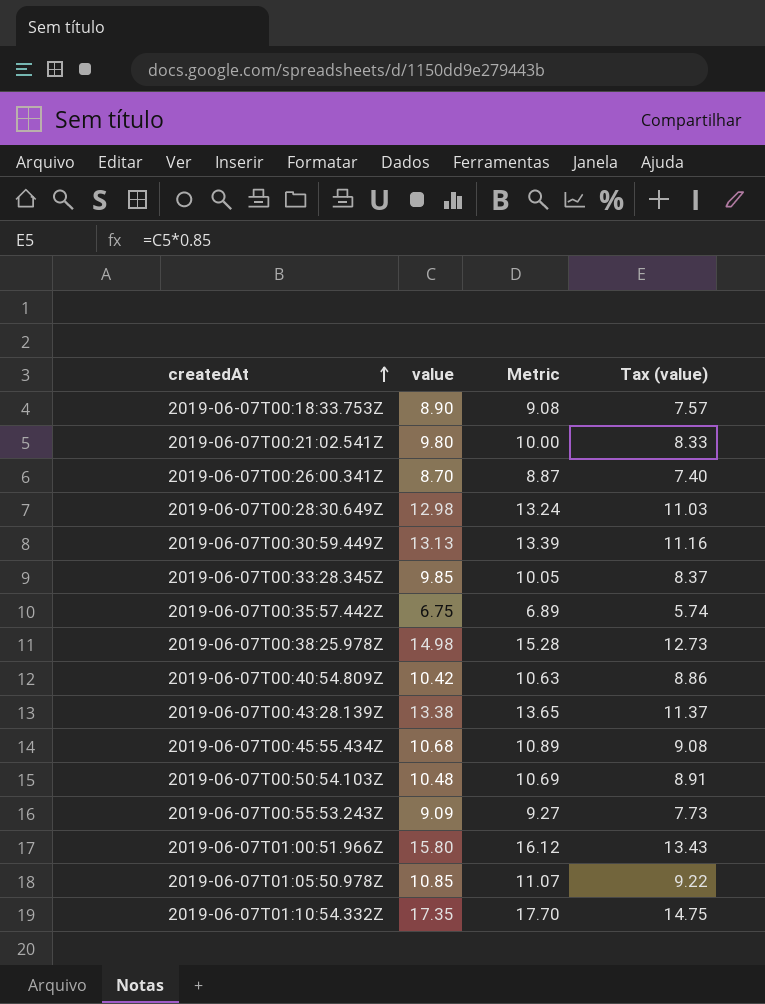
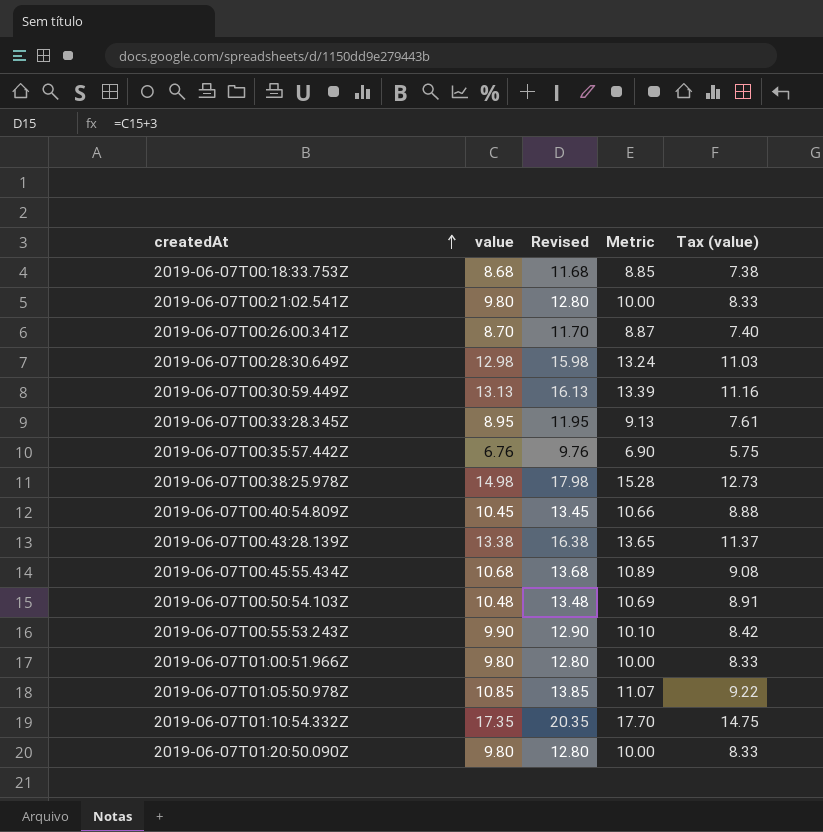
column Revised | formula: none -> [value] + 3
2019-06-07T00:18:33.753Z | value: 8.90 -> 8.68
2019-06-07T00:18:33.753Z | Metric: 9.08 -> 8.85
2019-06-07T00:18:33.753Z | Tax (value): 7.57 -> 7.38
2019-06-07T00:33:28.345Z | value: 9.85 -> 8.95
2019-06-07T00:33:28.345Z | Metric: 10.05 -> 9.13
2019-06-07T00:33:28.345Z | Tax (value): 8.37 -> 7.61
2019-06-07T00:35:57.442Z | value: 6.75 -> 6.76
2019-06-07T00:35:57.442Z | Metric: 6.89 -> 6.90
2019-06-07T00:35:57.442Z | Tax (value): 5.74 -> 5.75
2019-06-07T00:40:54.809Z | value: 10.42 -> 10.45
2019-06-07T00:40:54.809Z | Metric: 10.63 -> 10.66
2019-06-07T00:40:54.809Z | Tax (value): 8.86 -> 8.88
2019-06-07T00:55:53.243Z | value: 9.09 -> 9.90
2019-06-07T00:55:53.243Z | Metric: 9.27 -> 10.10
2019-06-07T00:55:53.243Z | Tax (value): 7.73 -> 8.42
2019-06-07T01:00:51.966Z | value: 15.80 -> 9.80
2019-06-07T01:00:51.966Z | Metric: 16.12 -> 10.00
2019-06-07T01:00:51.966Z | Tax (value): 13.43 -> 8.33
row 2019-06-07T01:20:50.090Z: none -> 9.80 | 12.80 | 10.00 | 8.33

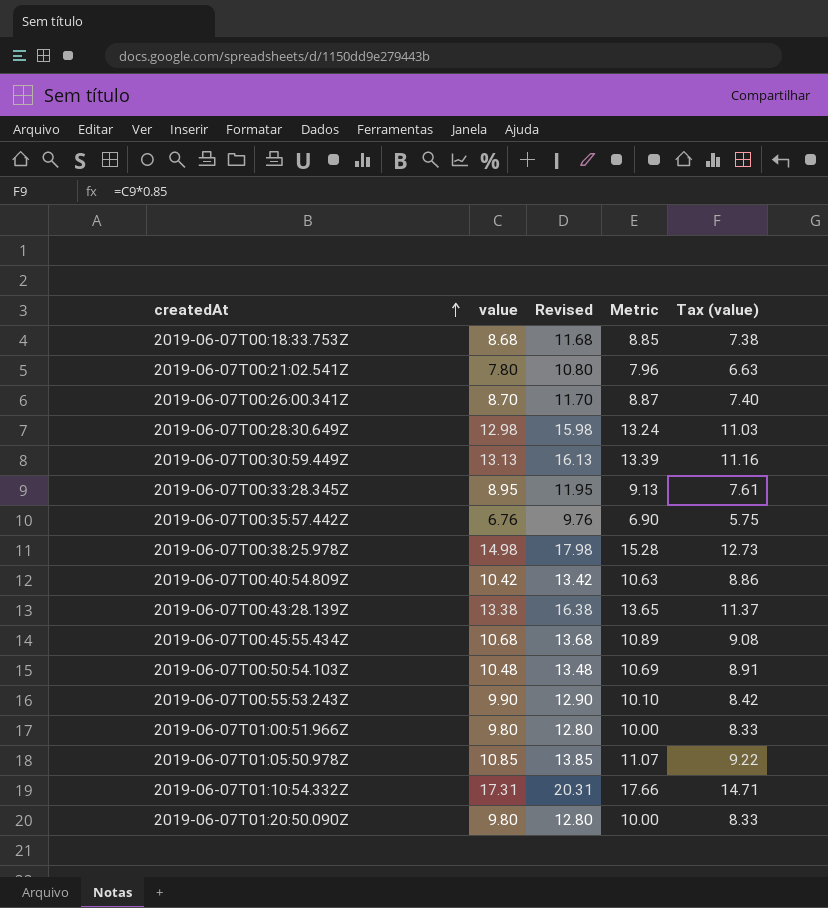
2019-06-07T00:21:02.541Z | value: 9.80 -> 7.80
2019-06-07T00:21:02.541Z | Revised: 12.80 -> 10.80
2019-06-07T00:21:02.541Z | Metric: 10.00 -> 7.96
2019-06-07T00:21:02.541Z | Tax (value): 8.33 -> 6.63
2019-06-07T00:40:54.809Z | value: 10.45 -> 10.42
2019-06-07T00:40:54.809Z | Revised: 13.45 -> 13.42
2019-06-07T00:40:54.809Z | Metric: 10.66 -> 10.63
2019-06-07T00:40:54.809Z | Tax (value): 8.88 -> 8.86
2019-06-07T01:10:54.332Z | value: 17.35 -> 17.31
2019-06-07T01:10:54.332Z | Revised: 20.35 -> 20.31
2019-06-07T01:10:54.332Z | Metric: 17.70 -> 17.66
2019-06-07T01:10:54.332Z | Tax (value): 14.75 -> 14.71

